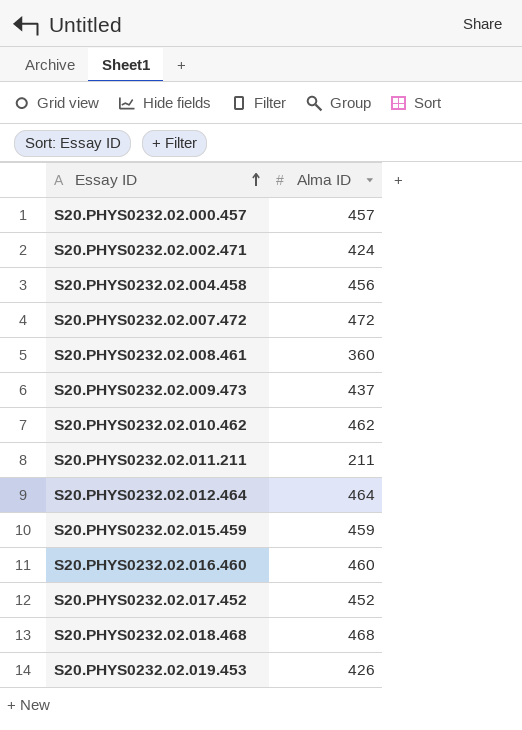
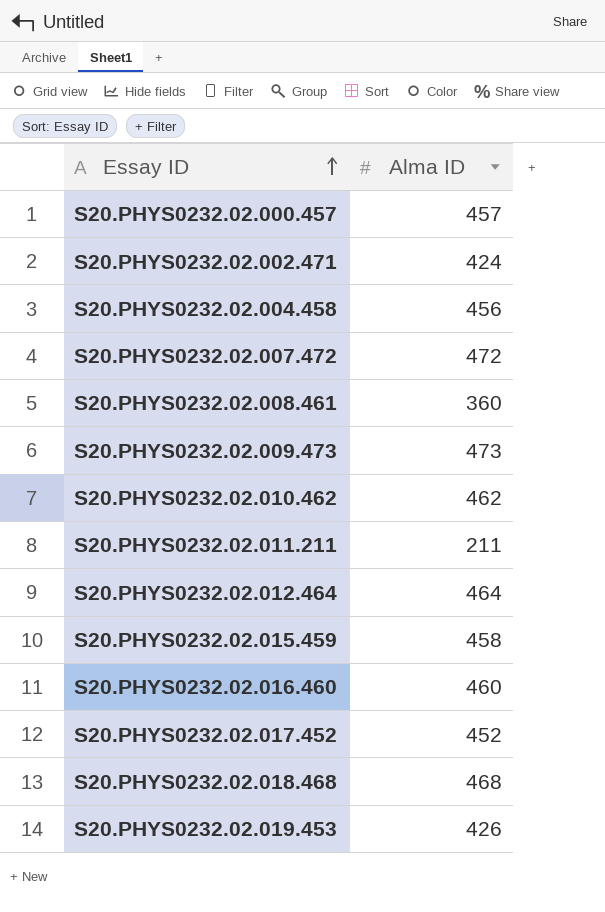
S20.PHYS0232.02.009.473 | Alma ID: 437 -> 473
S20.PHYS0232.02.015.459 | Alma ID: 459 -> 458

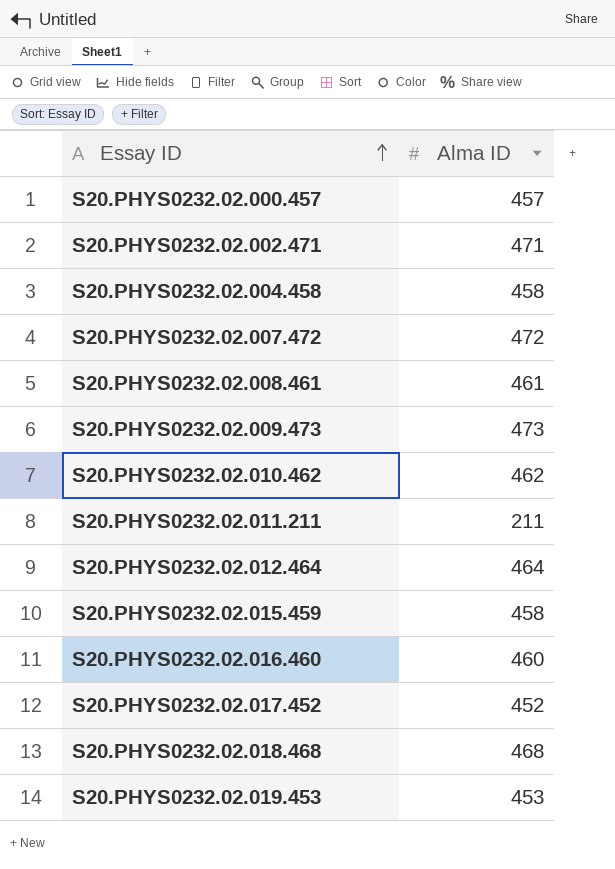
S20.PHYS0232.02.002.471 | Alma ID: 424 -> 471
S20.PHYS0232.02.004.458 | Alma ID: 456 -> 458
S20.PHYS0232.02.008.461 | Alma ID: 360 -> 461
S20.PHYS0232.02.019.453 | Alma ID: 426 -> 453

